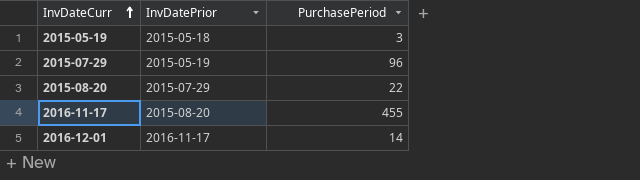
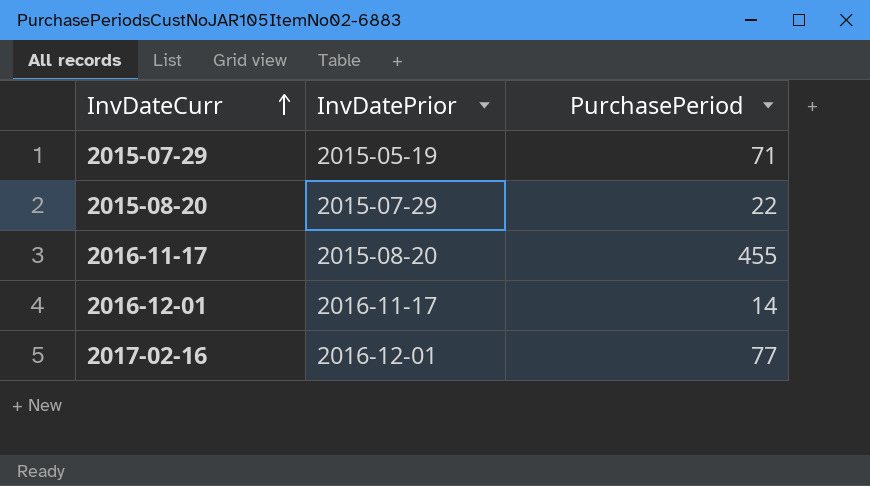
row 2015-05-19: 2015-05-18 | 3 -> none
2015-07-29 | PurchasePeriod: 96 -> 71
row 2017-02-16: none -> 2016-12-01 | 77

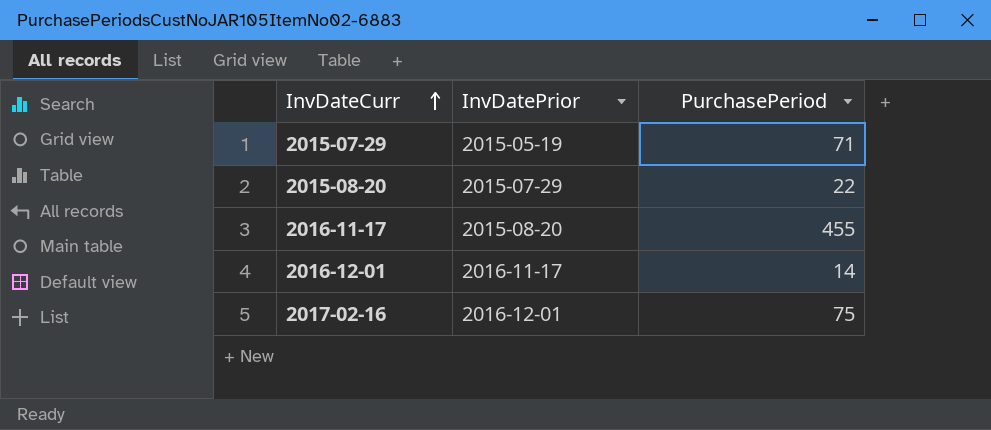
2017-02-16 | PurchasePeriod: 77 -> 75

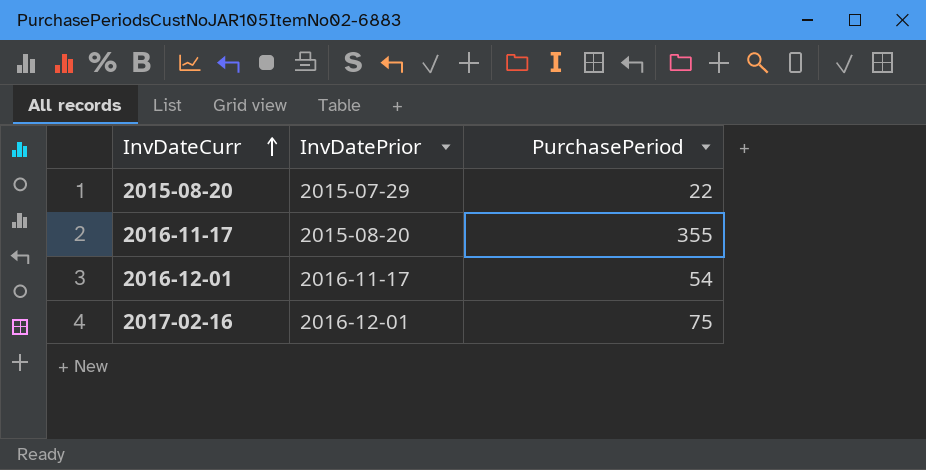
row 2015-07-29: 2015-05-19 | 71 -> none
2016-11-17 | PurchasePeriod: 455 -> 355
2016-12-01 | PurchasePeriod: 14 -> 54

